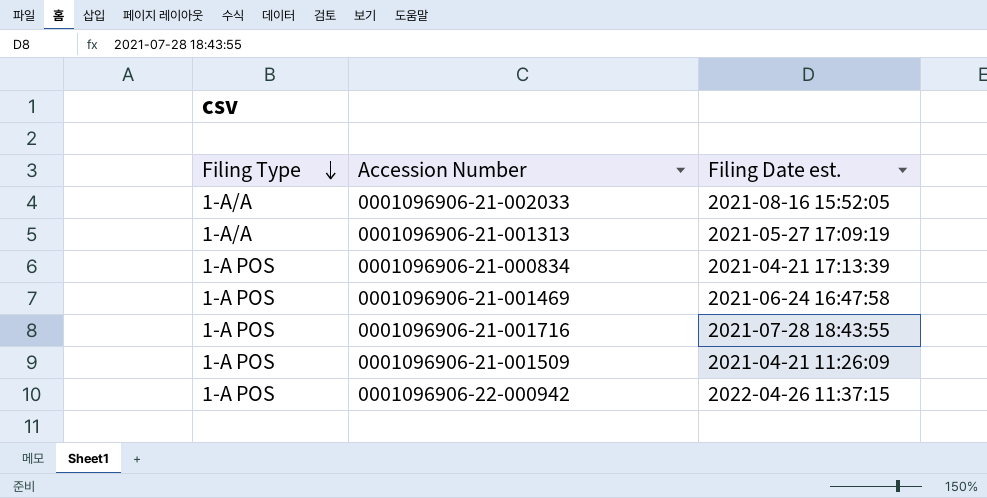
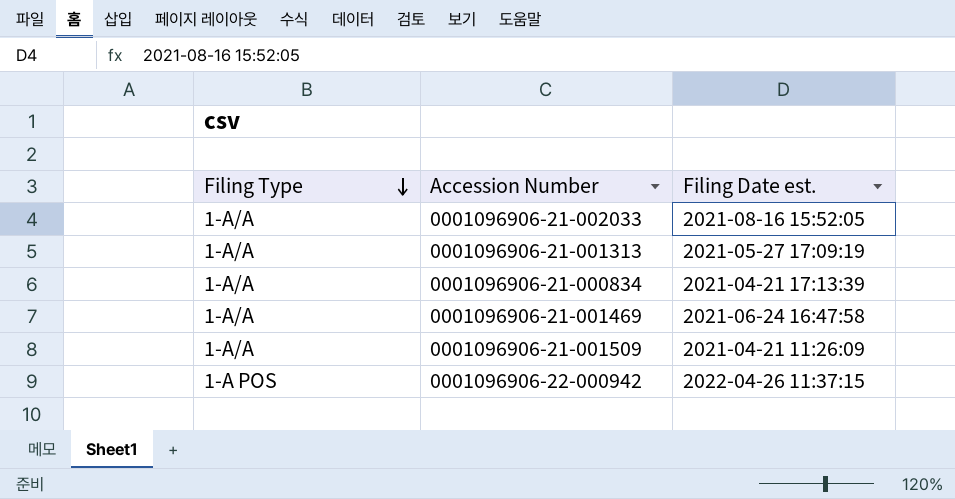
row 0001096906-21-001716: 1-A POS | 2021-07-28 18:43:55 -> none
0001096906-21-000834 | Filing Type: 1-A POS -> 1-A/A
0001096906-21-001469 | Filing Type: 1-A POS -> 1-A/A
0001096906-21-001509 | Filing Type: 1-A POS -> 1-A/A

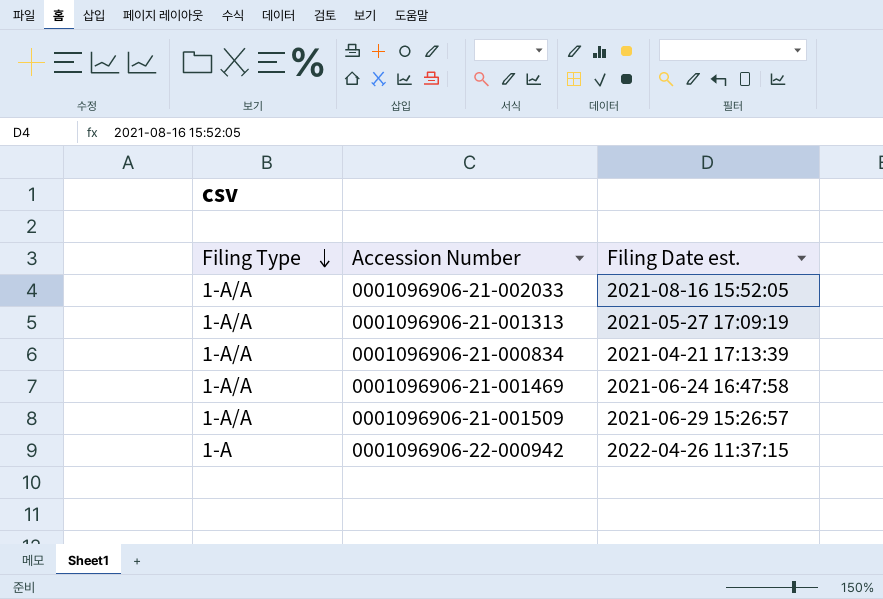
0001096906-21-001509 | Filing Date est.: 2021-04-21 11:26:09 -> 2021-06-29 15:26:57
0001096906-22-000942 | Filing Type: 1-A POS -> 1-A

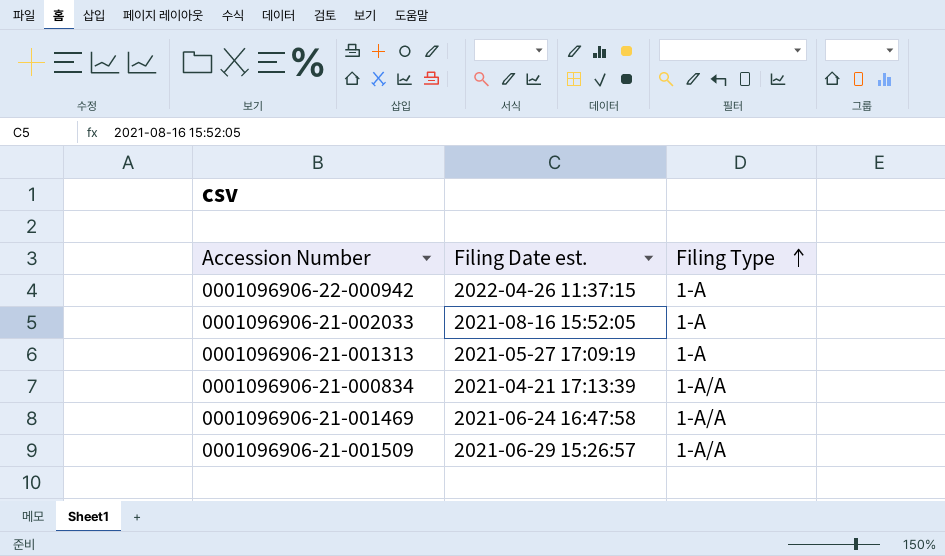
row order: Filing Type descending -> Filing Type ascending
column Filing Type | position: 1 -> 3
0001096906-21-002033 | Filing Type: 1-A/A -> 1-A
0001096906-21-001313 | Filing Type: 1-A/A -> 1-A

